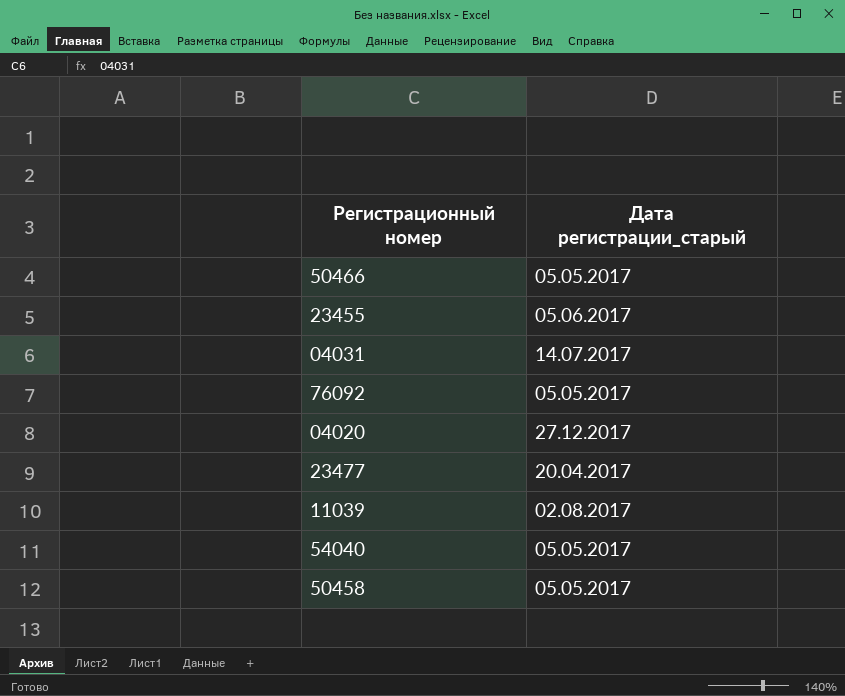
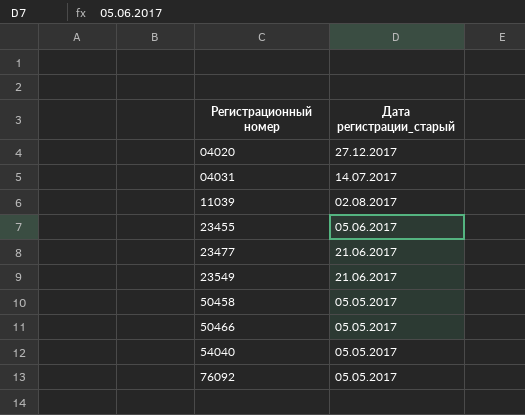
row order: none -> Регистрационный номер ascending
23477 | Дата регистрации_старый: 20.04.2017 -> 21.06.2017
row 23549: none -> 21.06.2017

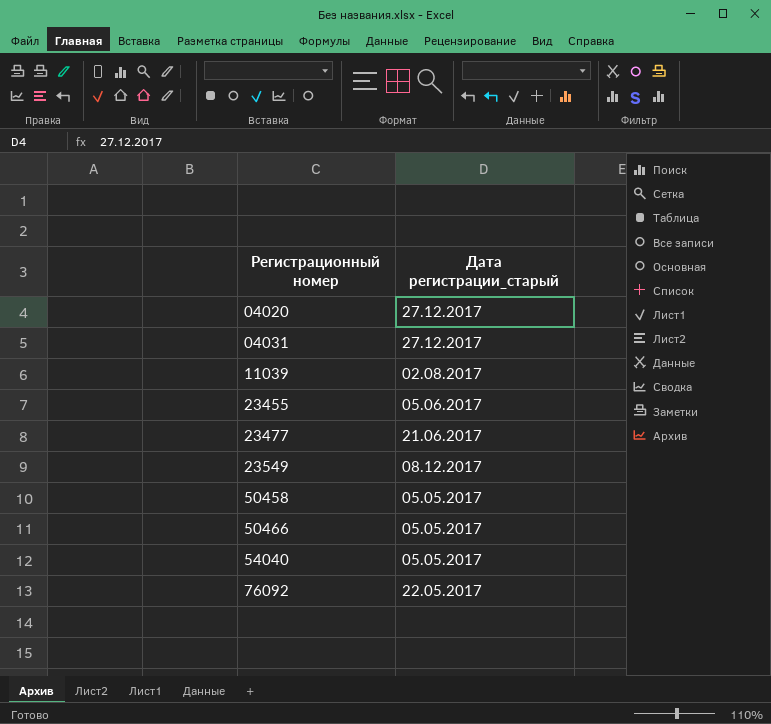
04031 | Дата регистрации_старый: 14.07.2017 -> 27.12.2017
23549 | Дата регистрации_старый: 21.06.2017 -> 08.12.2017
76092 | Дата регистрации_старый: 05.05.2017 -> 22.05.2017

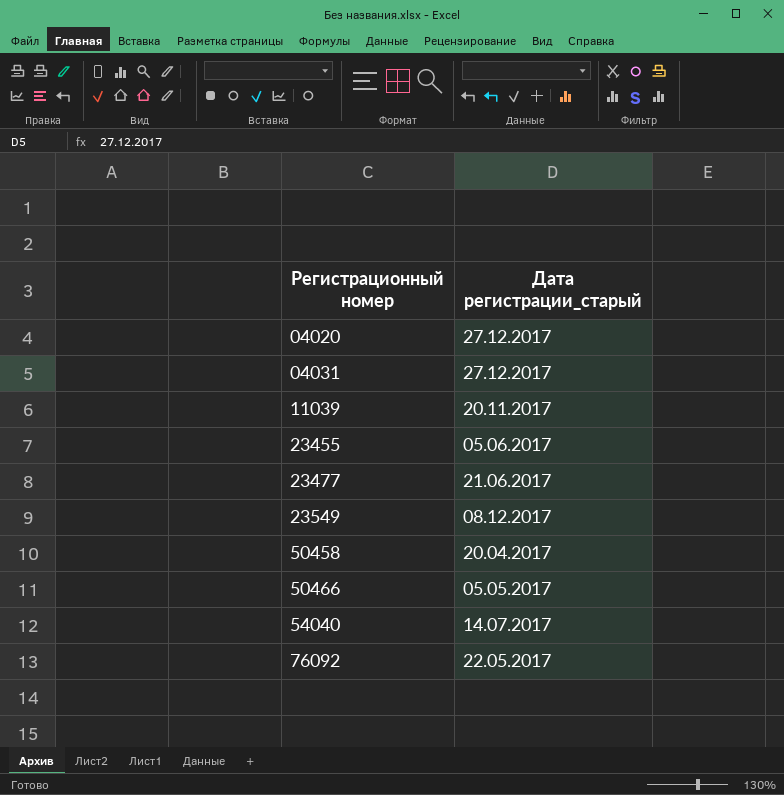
11039 | Дата регистрации_старый: 02.08.2017 -> 20.11.2017
50458 | Дата регистрации_старый: 05.05.2017 -> 20.04.2017
54040 | Дата регистрации_старый: 05.05.2017 -> 14.07.2017

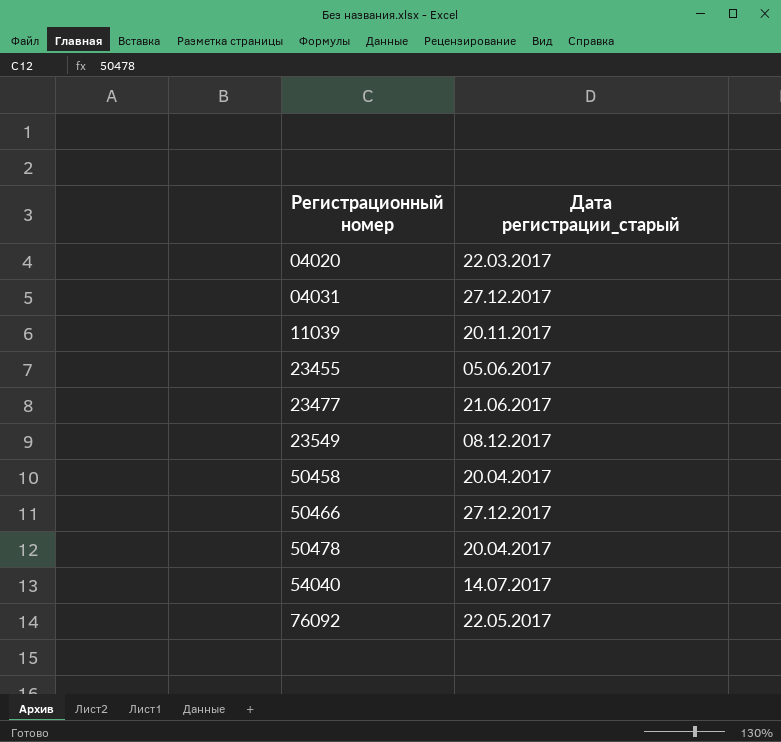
04020 | Дата регистрации_старый: 27.12.2017 -> 22.03.2017
50466 | Дата регистрации_старый: 05.05.2017 -> 27.12.2017
row 50478: none -> 20.04.2017

